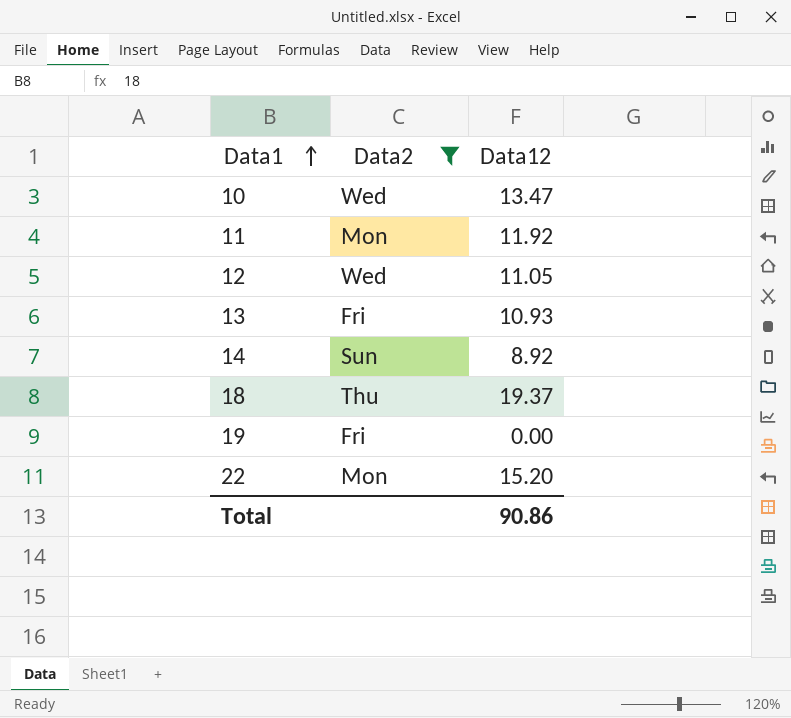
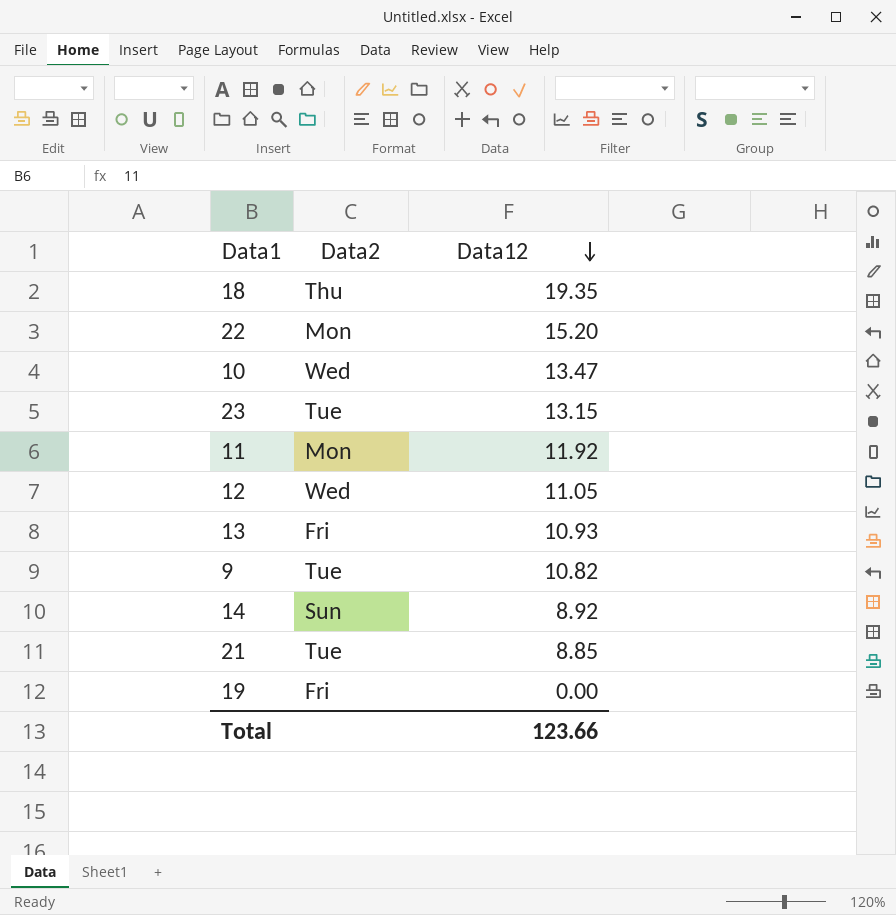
filter: Data2 != Tue -> none
row order: Data1 ascending -> Data12 descending
18 | Data12: 19.37 -> 19.35
Total | Data12: 90.86 -> 123.66

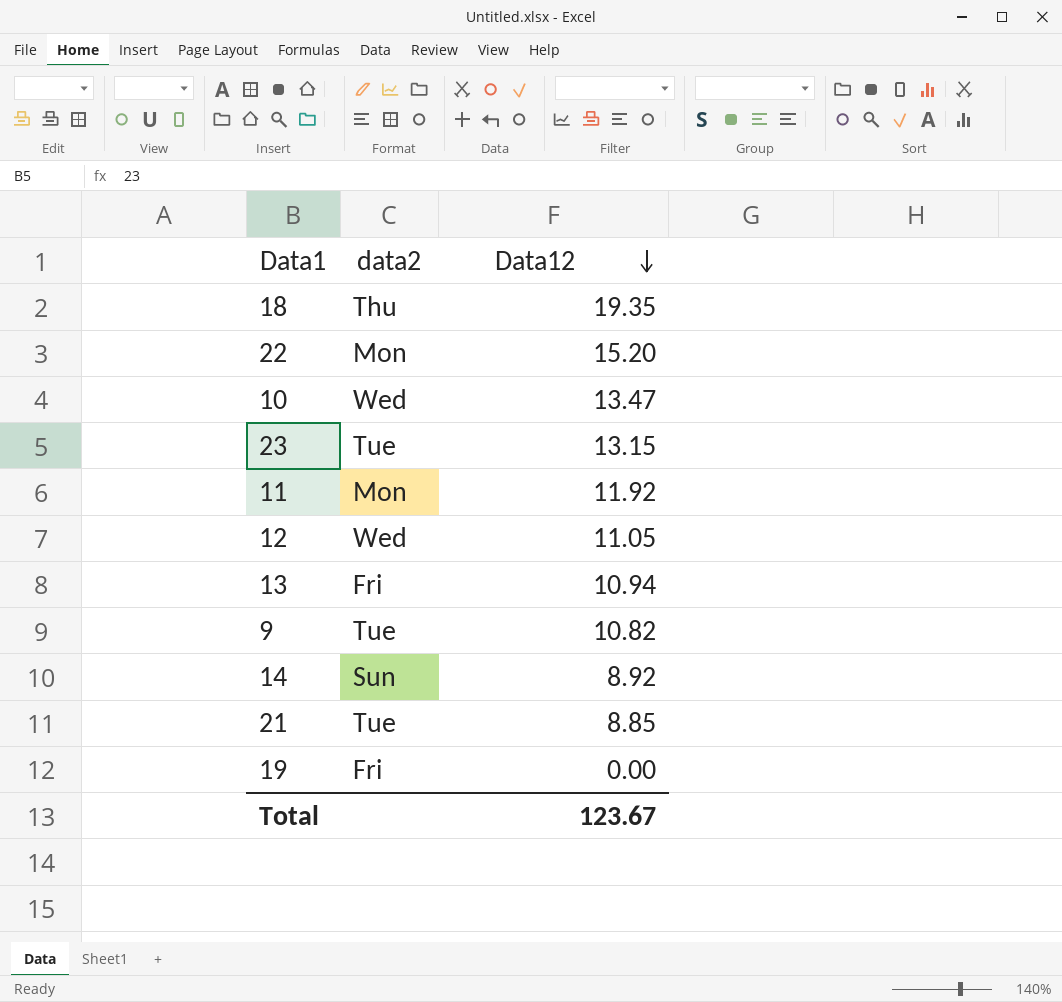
column name: Data2 -> data2
13 | Data12: 10.93 -> 10.94
Total | Data12: 123.66 -> 123.67

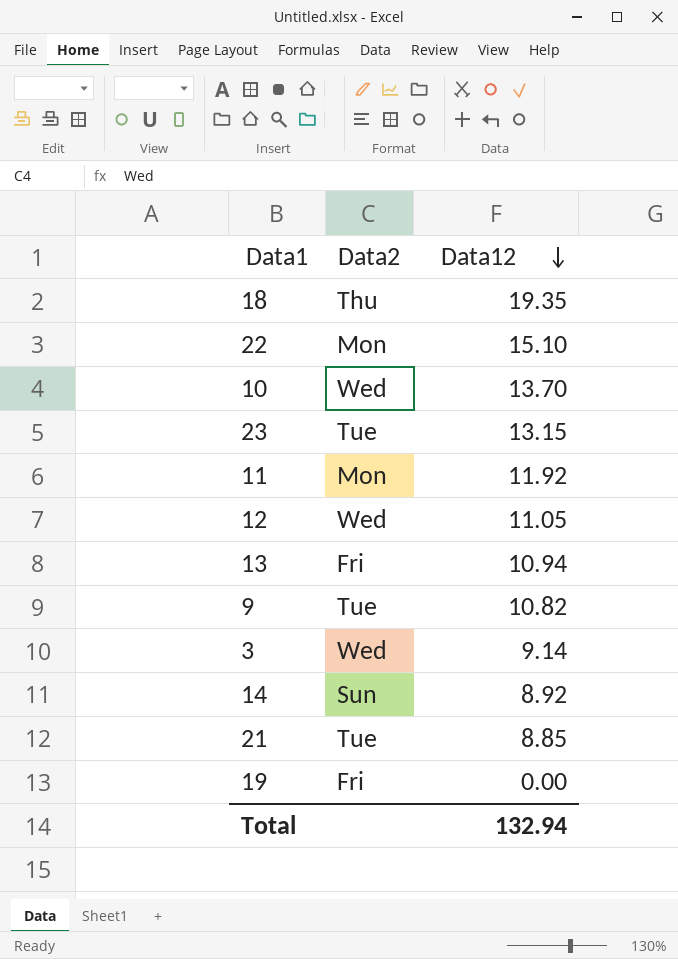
column name: data2 -> Data2
22 | Data12: 15.20 -> 15.10
10 | Data12: 13.47 -> 13.70
row 3: none -> Wed | 9.14
Total | Data12: 123.67 -> 132.94

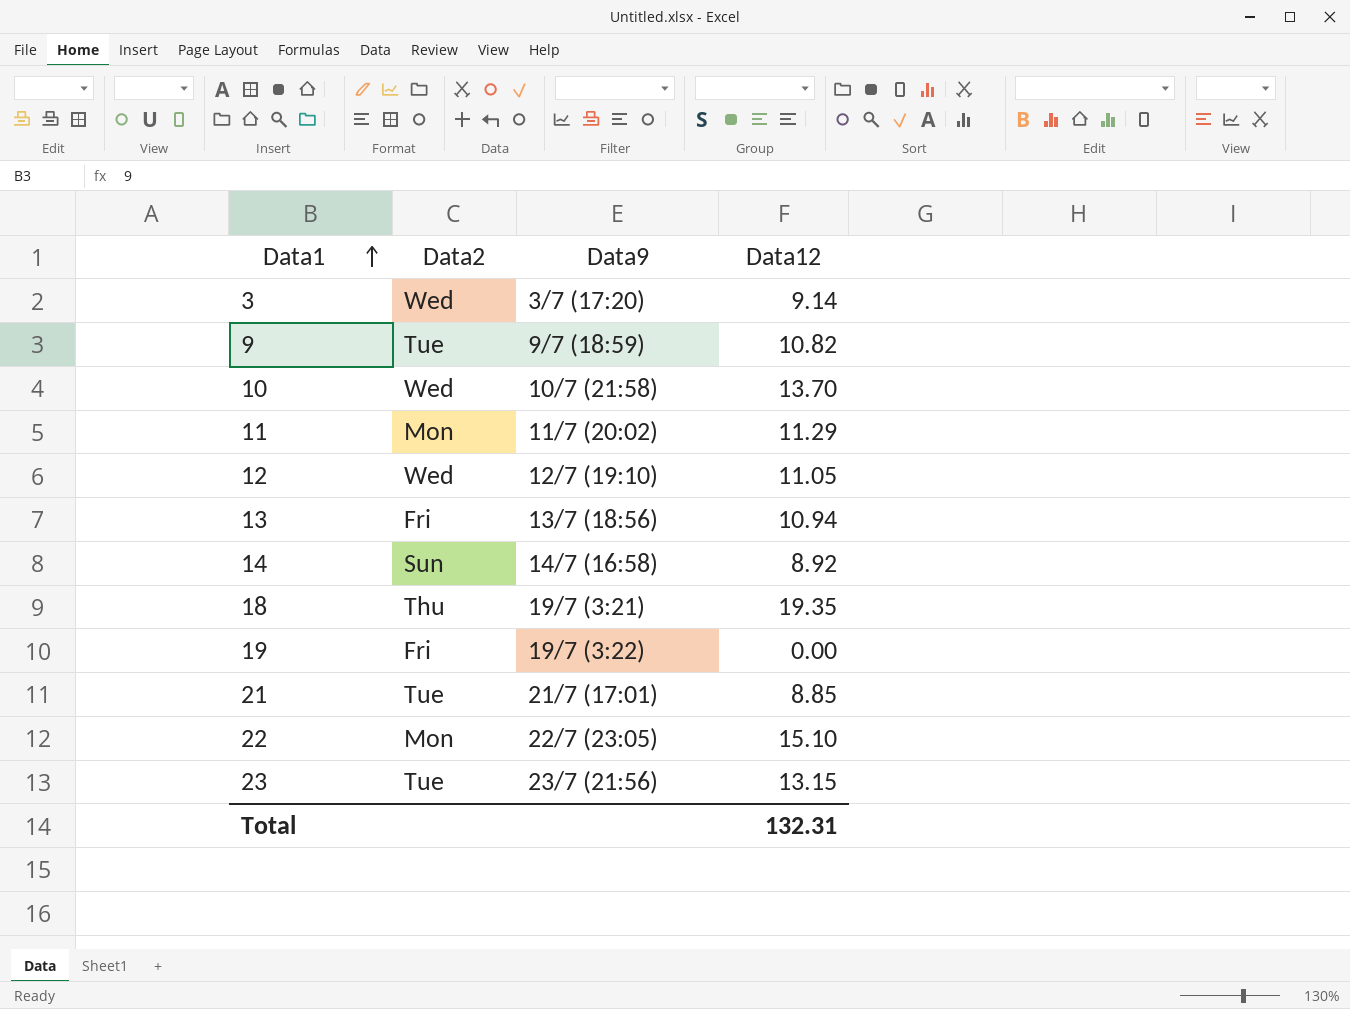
row order: Data12 descending -> Data1 ascending
column Data9 | position: none -> 3
11 | Data12: 11.92 -> 11.29
Total | Data12: 132.94 -> 132.31

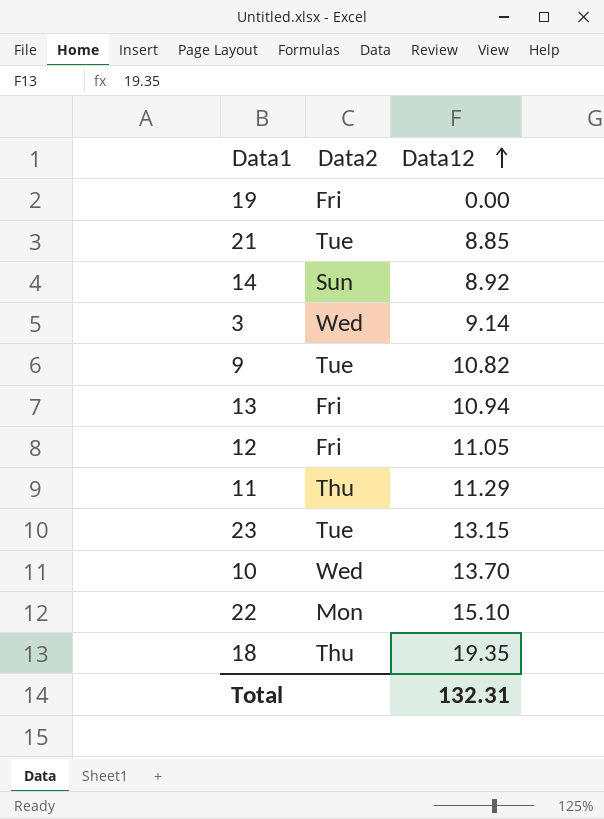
row order: Data1 ascending -> Data12 ascending
column Data9 | position: 3 -> none
12 | Data2: Wed -> Fri
11 | Data2: Mon -> Thu

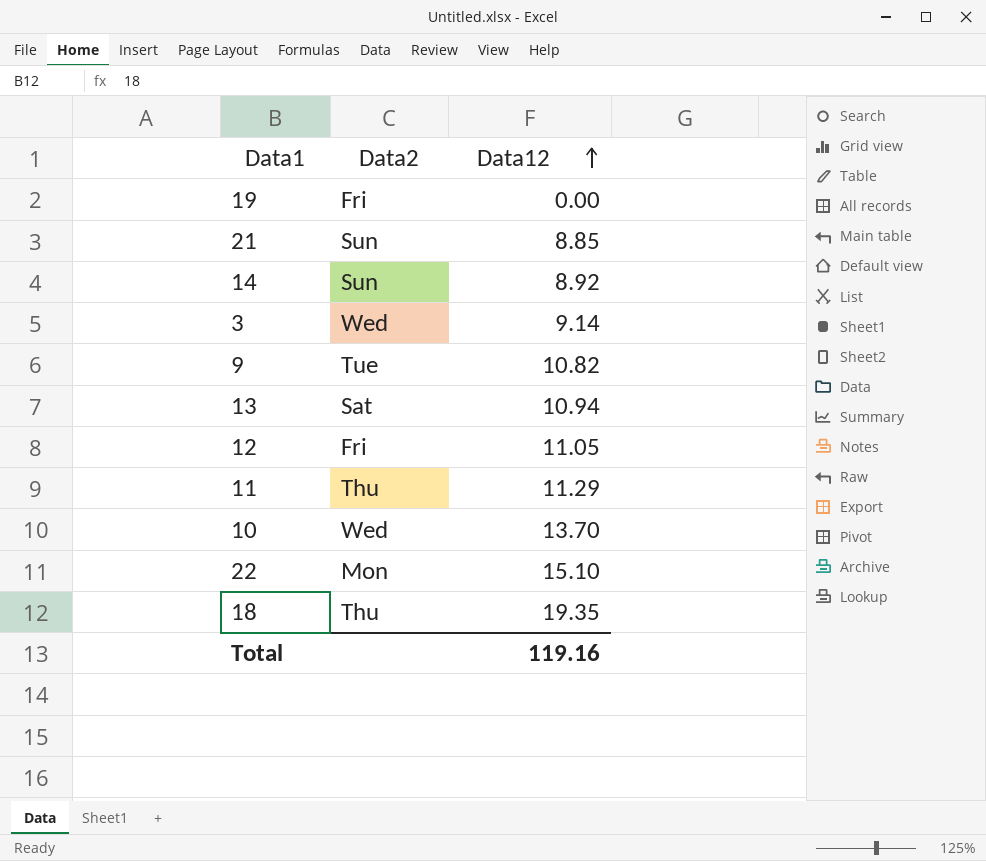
row 23: Tue | 13.15 -> none
21 | Data2: Tue -> Sun
13 | Data2: Fri -> Sat
Total | Data12: 132.31 -> 119.16

